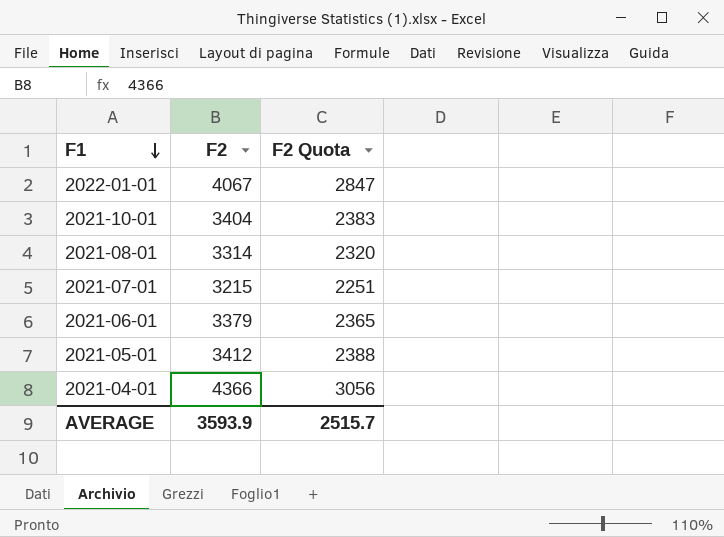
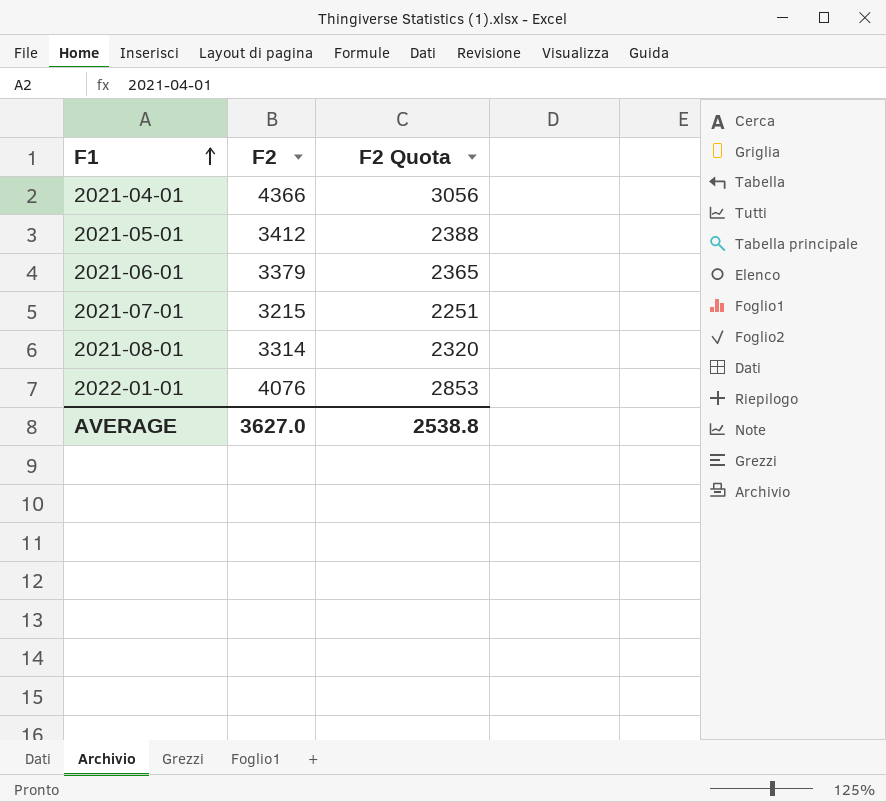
row order: F1 descending -> F1 ascending
row 2021-10-01: 3404 | 2383 -> none
2022-01-01 | F2: 4067 -> 4076
2022-01-01 | F2 Quota: 2847 -> 2853
AVERAGE | F2: 3593.9 -> 3627.0
AVERAGE | F2 Quota: 2515.7 -> 2538.8

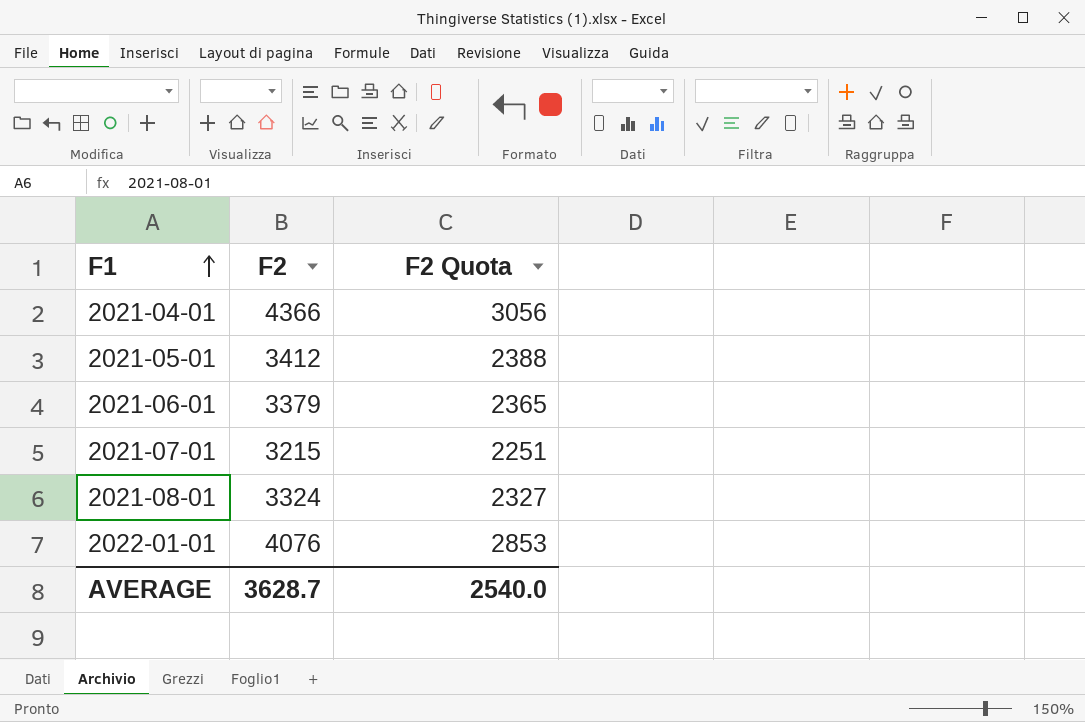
2021-08-01 | F2: 3314 -> 3324
2021-08-01 | F2 Quota: 2320 -> 2327
AVERAGE | F2: 3627.0 -> 3628.7
AVERAGE | F2 Quota: 2538.8 -> 2540.0

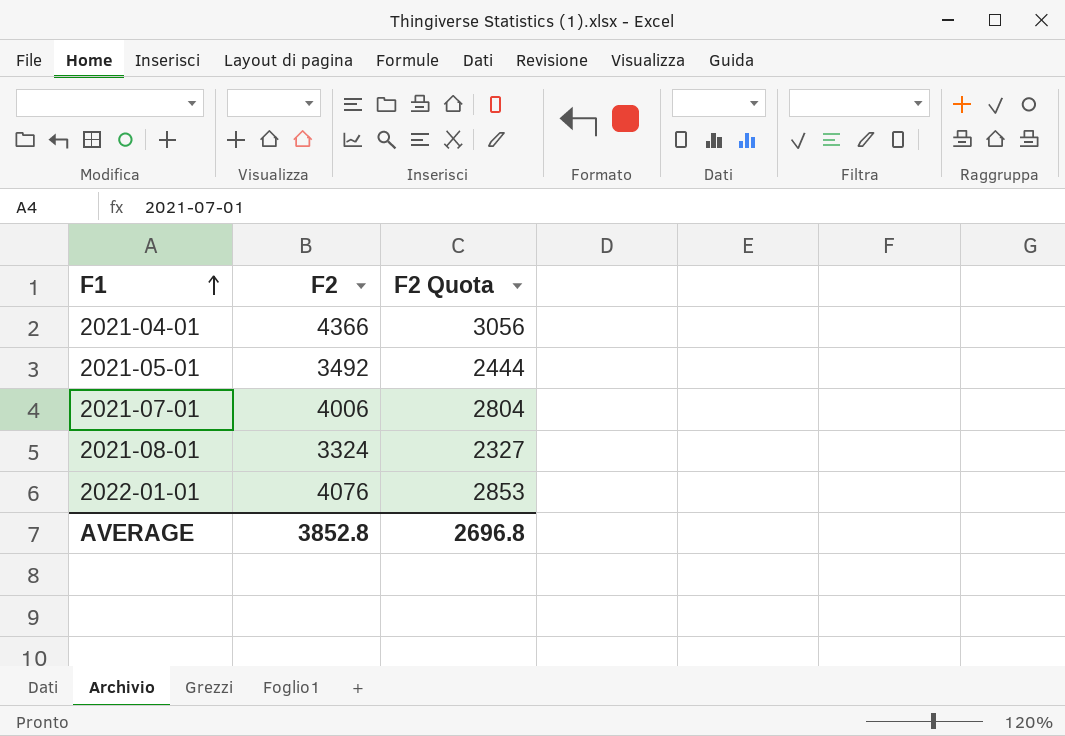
row 2021-06-01: 3379 | 2365 -> none
2021-05-01 | F2: 3412 -> 3492
2021-05-01 | F2 Quota: 2388 -> 2444
2021-07-01 | F2: 3215 -> 4006
2021-07-01 | F2 Quota: 2251 -> 2804
AVERAGE | F2: 3628.7 -> 3852.8
AVERAGE | F2 Quota: 2540.0 -> 2696.8

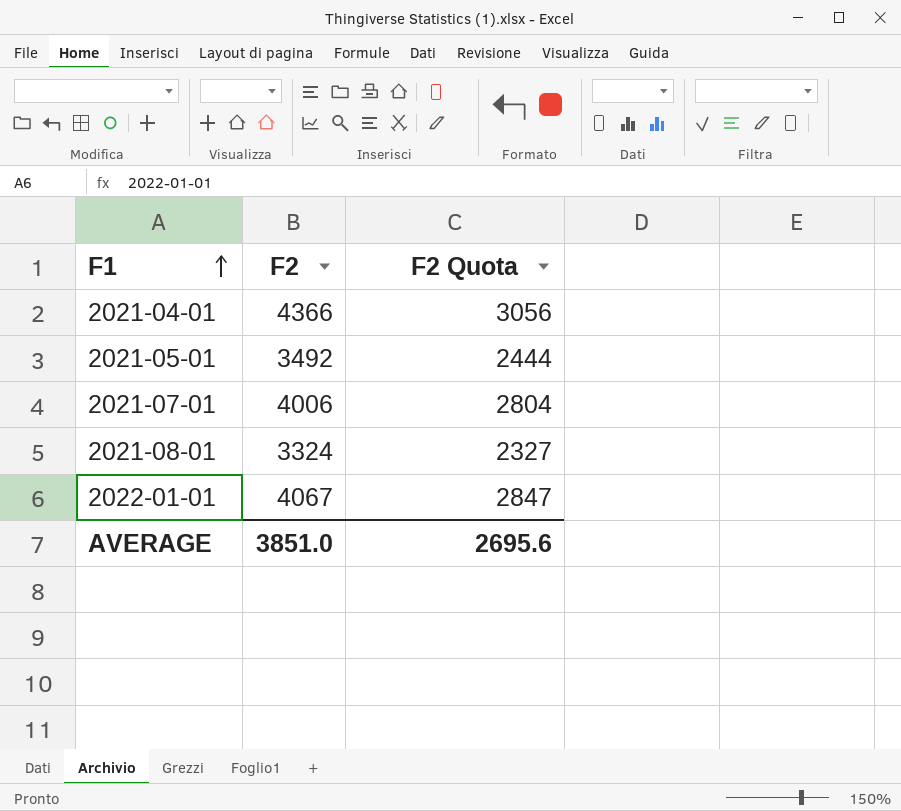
2022-01-01 | F2: 4076 -> 4067
2022-01-01 | F2 Quota: 2853 -> 2847
AVERAGE | F2: 3852.8 -> 3851.0
AVERAGE | F2 Quota: 2696.8 -> 2695.6

